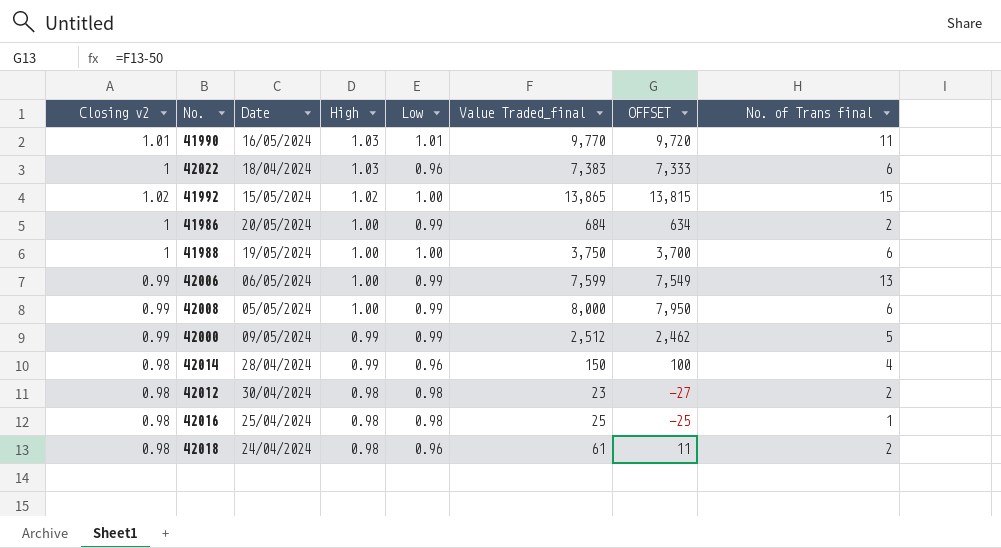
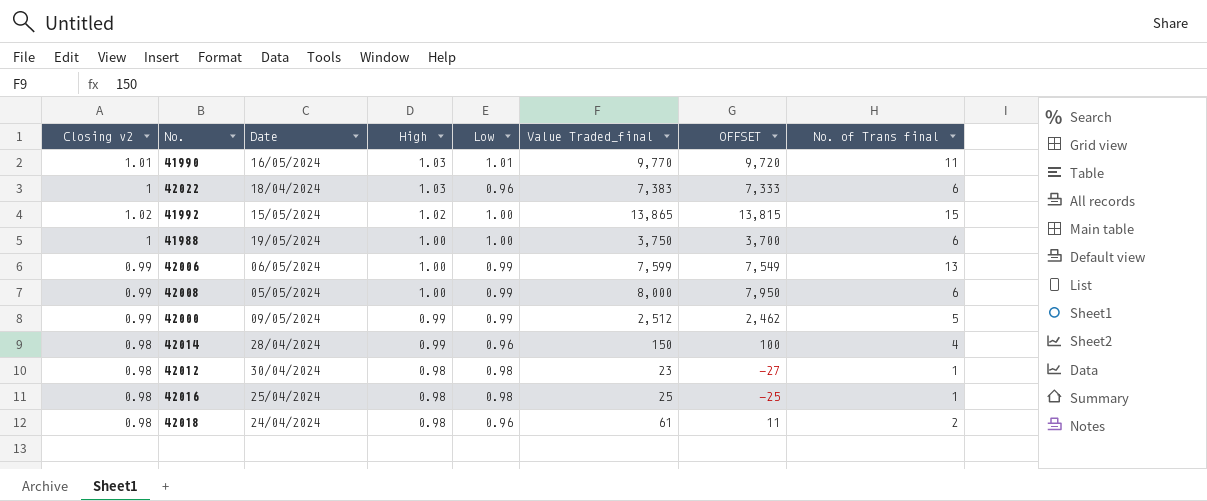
row 41986: 1 | 20/05/2024 | 1.00 | 0.99 | 684 | 634 | 2 -> none
42012 | No. of Trans final: 2 -> 1

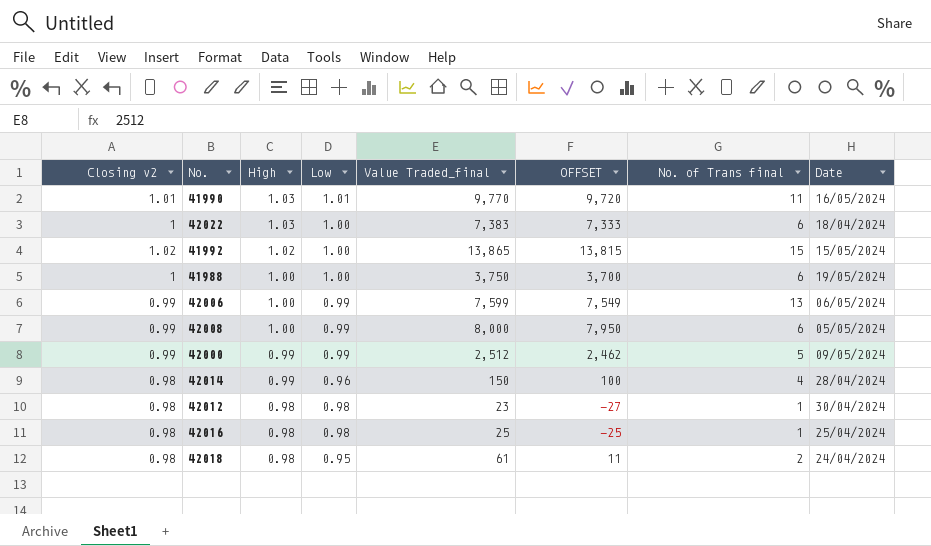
column Date | position: 3 -> 8
42022 | Low: 0.96 -> 1.00
42018 | Low: 0.96 -> 0.95

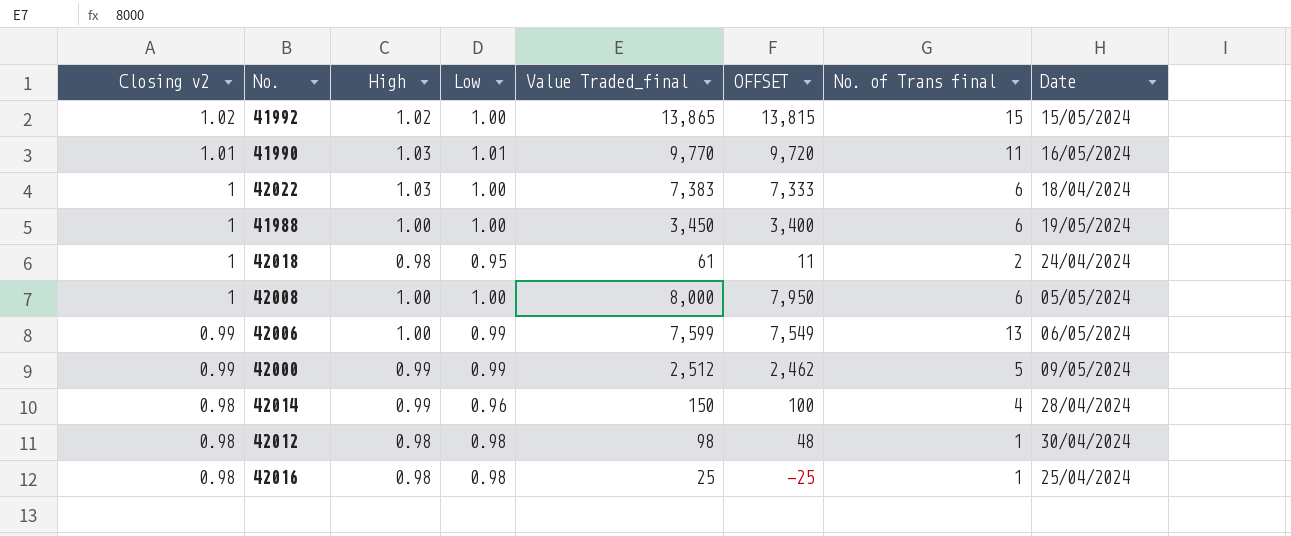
row order: High descending -> Closing v2 descending
41988 | Value Traded_final: 3,750 -> 3,450
41988 | OFFSET: 3,700 -> 3,400
42018 | Closing v2: 0.98 -> 1
42008 | Closing v2: 0.99 -> 1
42008 | Low: 0.99 -> 1.00
42012 | Value Traded_final: 23 -> 98
42012 | OFFSET: -27 -> 48

